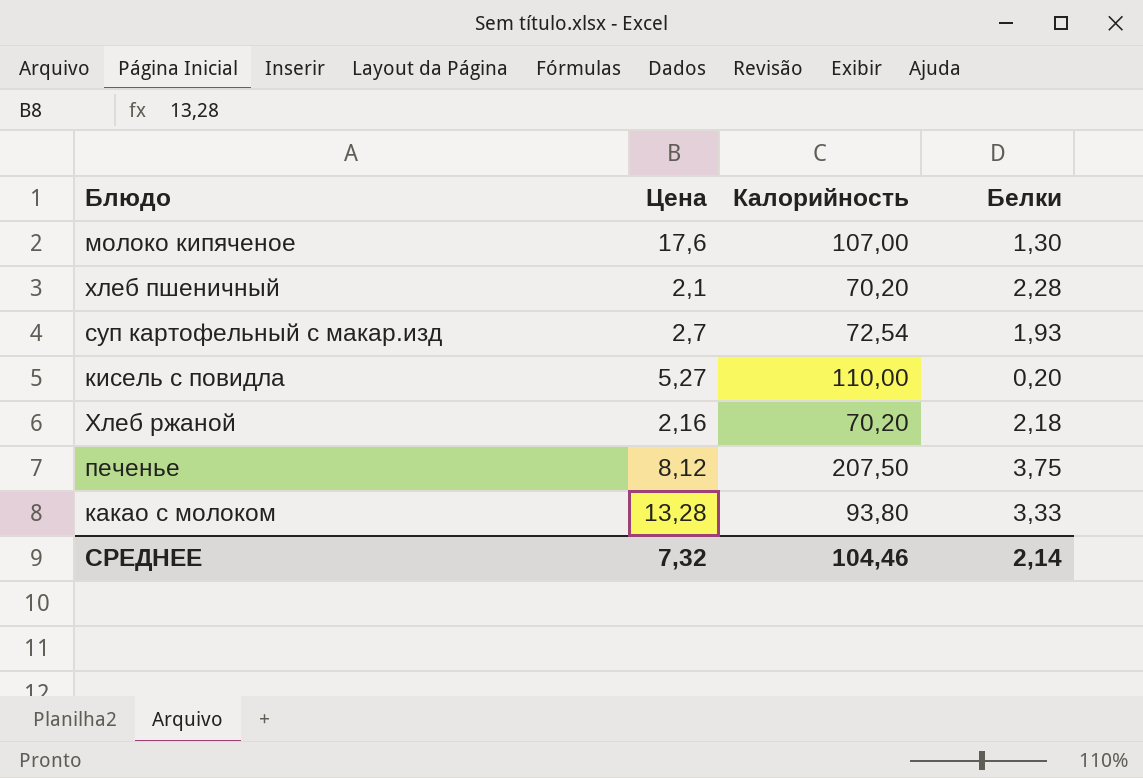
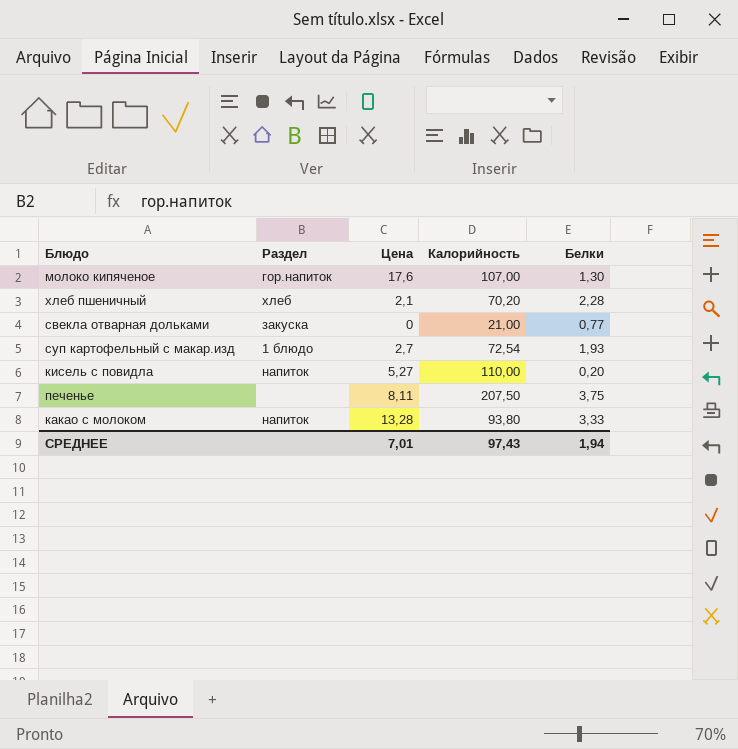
column Раздел | position: none -> 2
row Хлеб ржаной: 2,16 | 70,20 | 2,18 -> none
row свекла отварная дольками: none -> закуска | 0 | 21,00 | 0,77
печенье | Цена: 8,12 -> 8,11
СРЕДНЕЕ | Цена: 7,32 -> 7,01
СРЕДНЕЕ | Калорийность: 104,46 -> 97,43
СРЕДНЕЕ | Белки: 2,14 -> 1,94

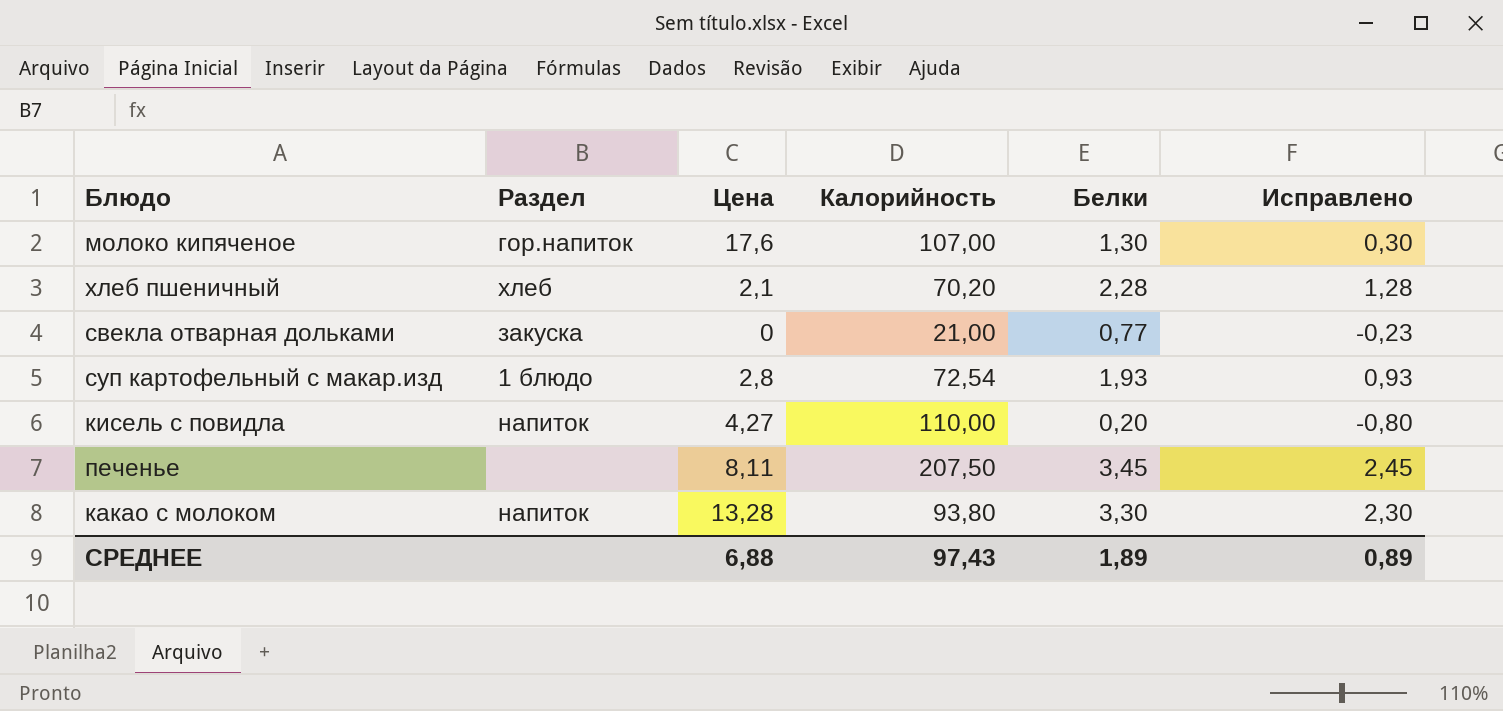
column Исправлено | formula: none -> [Белки] - 1
суп картофельный с макар.изд | Цена: 2,7 -> 2,8
кисель с повидла | Цена: 5,27 -> 4,27
печенье | Белки: 3,75 -> 3,45
какао с молоком | Белки: 3,33 -> 3,30
СРЕДНЕЕ | Цена: 7,01 -> 6,88
СРЕДНЕЕ | Белки: 1,94 -> 1,89

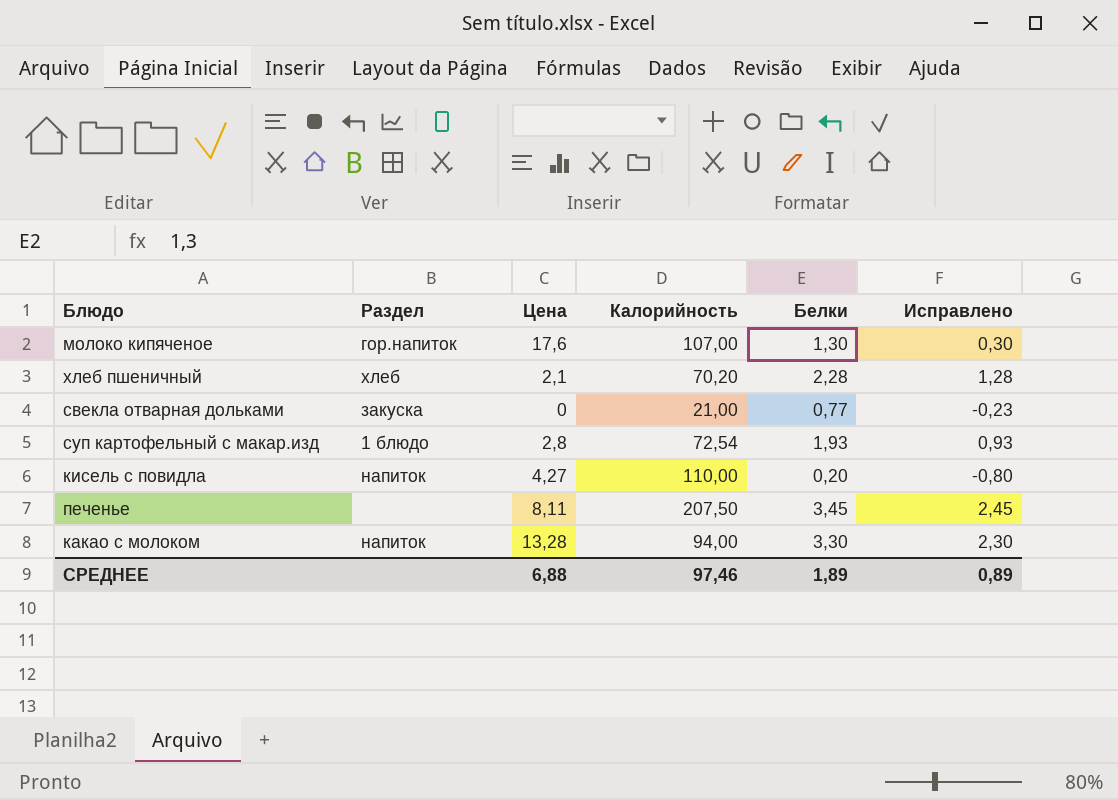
какао с молоком | Калорийность: 93,80 -> 94,00
СРЕДНЕЕ | Калорийность: 97,43 -> 97,46

